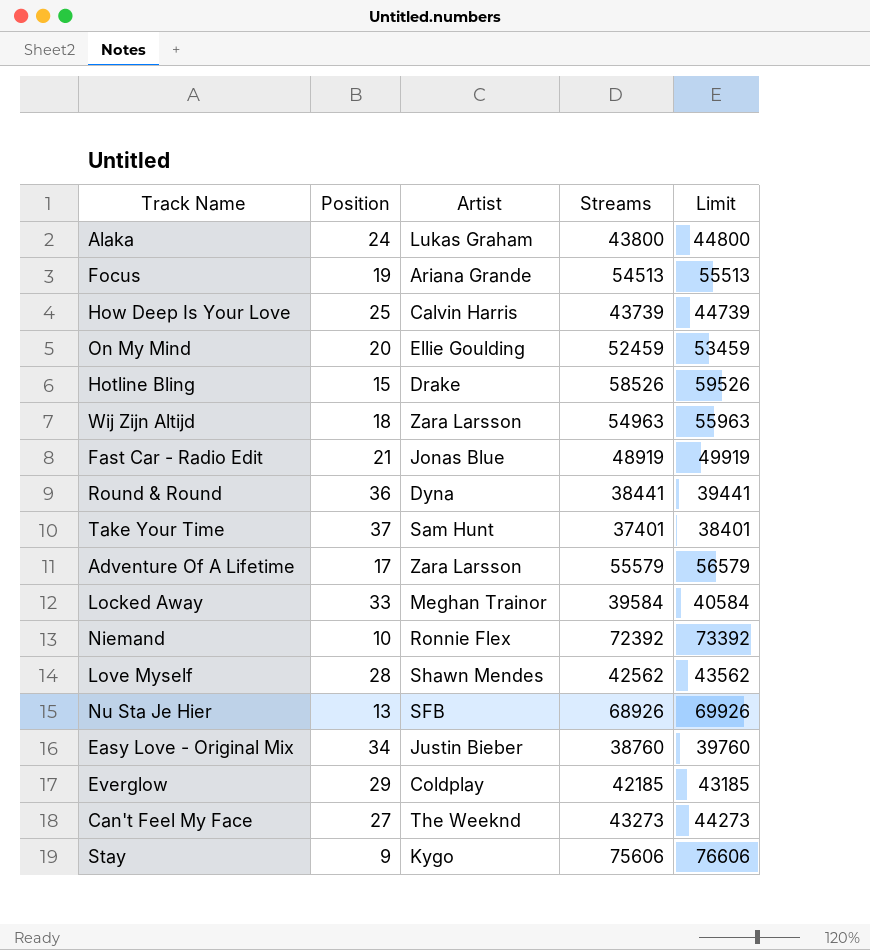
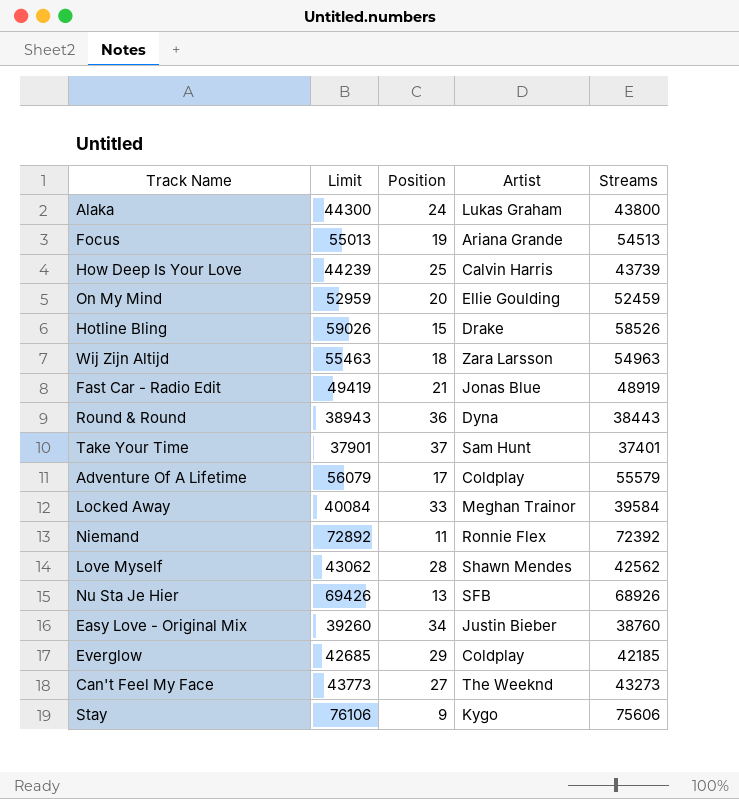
column Limit | formula: [Streams] + 1000 -> [Streams] + 500
column Limit | position: 5 -> 2
Round & Round | Streams: 38441 -> 38443
Adventure Of A Lifetime | Artist: Zara Larsson -> Coldplay
Niemand | Position: 10 -> 11

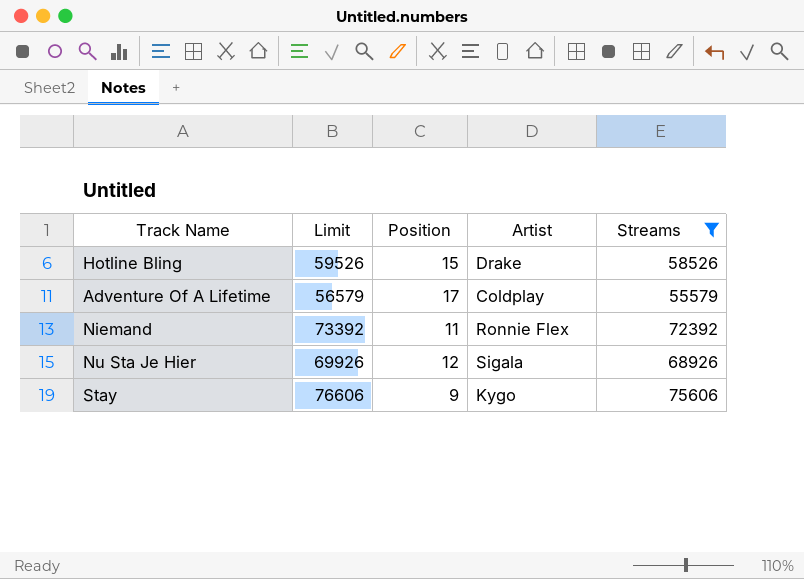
filter: none -> Streams >= 55579
column Limit | formula: [Streams] + 500 -> [Streams] + 1000
Nu Sta Je Hier | Position: 13 -> 12
Nu Sta Je Hier | Artist: SFB -> Sigala

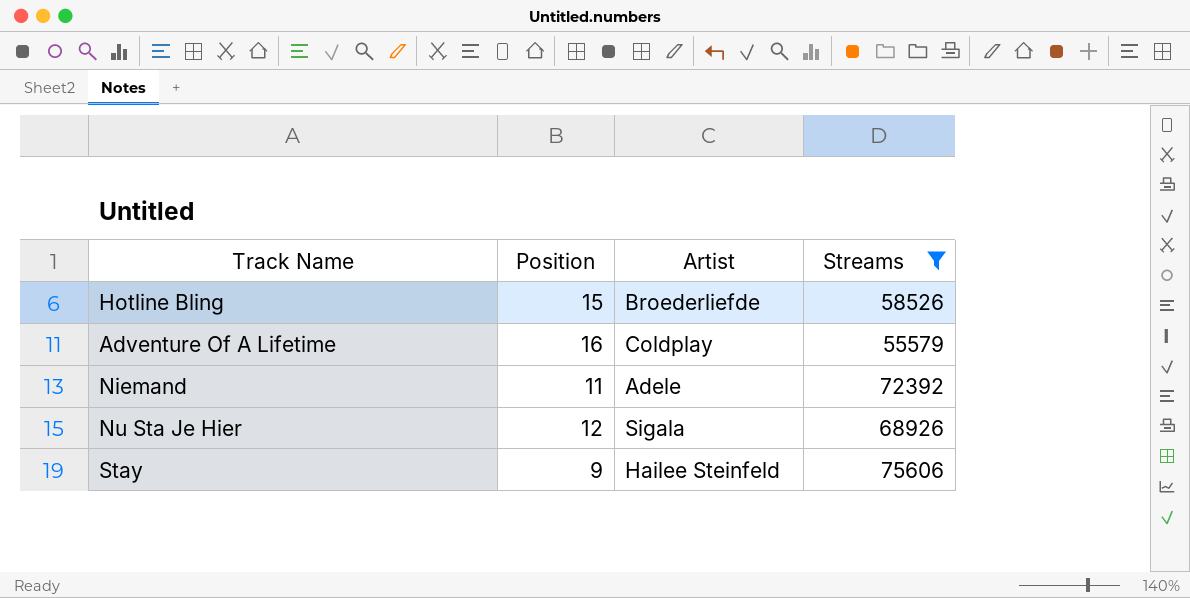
column Limit | formula: [Streams] + 1000 -> none
Hotline Bling | Artist: Drake -> Broederliefde
Adventure Of A Lifetime | Position: 17 -> 16
Niemand | Artist: Ronnie Flex -> Adele
Stay | Artist: Kygo -> Hailee Steinfeld

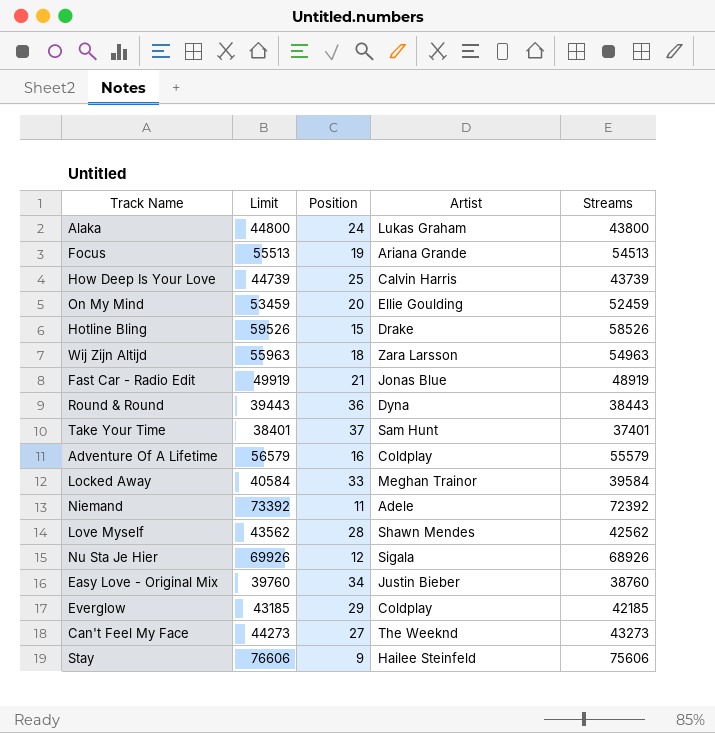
filter: Streams >= 55579 -> none
column Limit | formula: none -> [Streams] + 1000
Hotline Bling | Artist: Broederliefde -> Drake

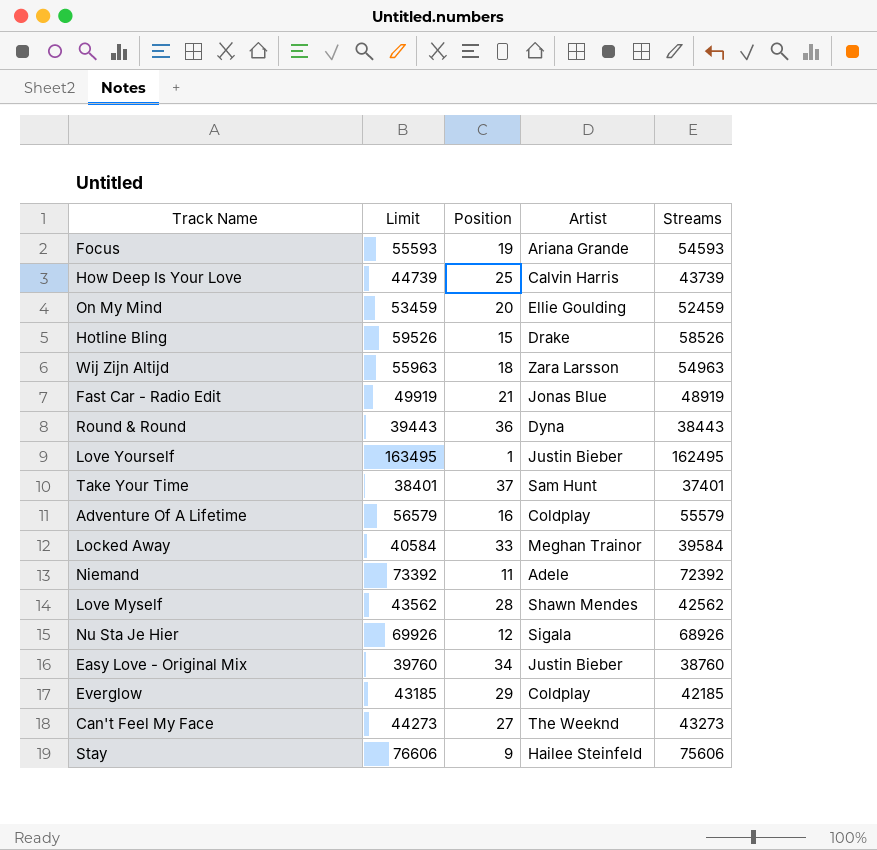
row Alaka: 44800 | 24 | Lukas Graham | 43800 -> none
Focus | Limit: 55513 -> 55593
Focus | Streams: 54513 -> 54593
row Love Yourself: none -> 163495 | 1 | Justin Bieber | 162495

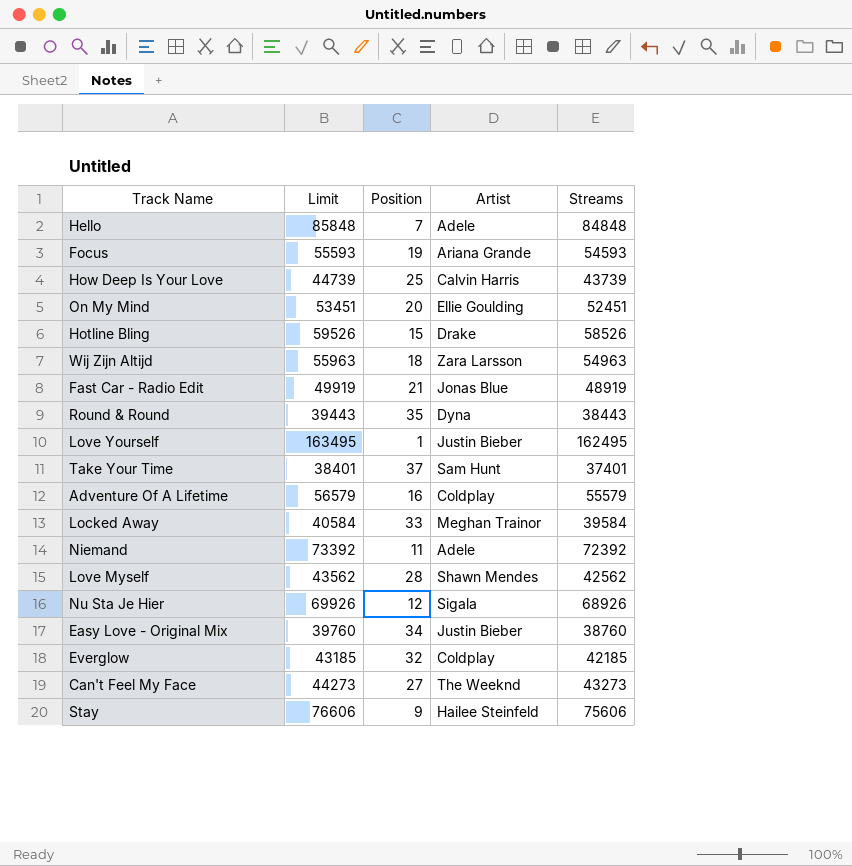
row Hello: none -> 85848 | 7 | Adele | 84848
On My Mind | Limit: 53459 -> 53451
On My Mind | Streams: 52459 -> 52451
Round & Round | Position: 36 -> 35
Everglow | Position: 29 -> 32

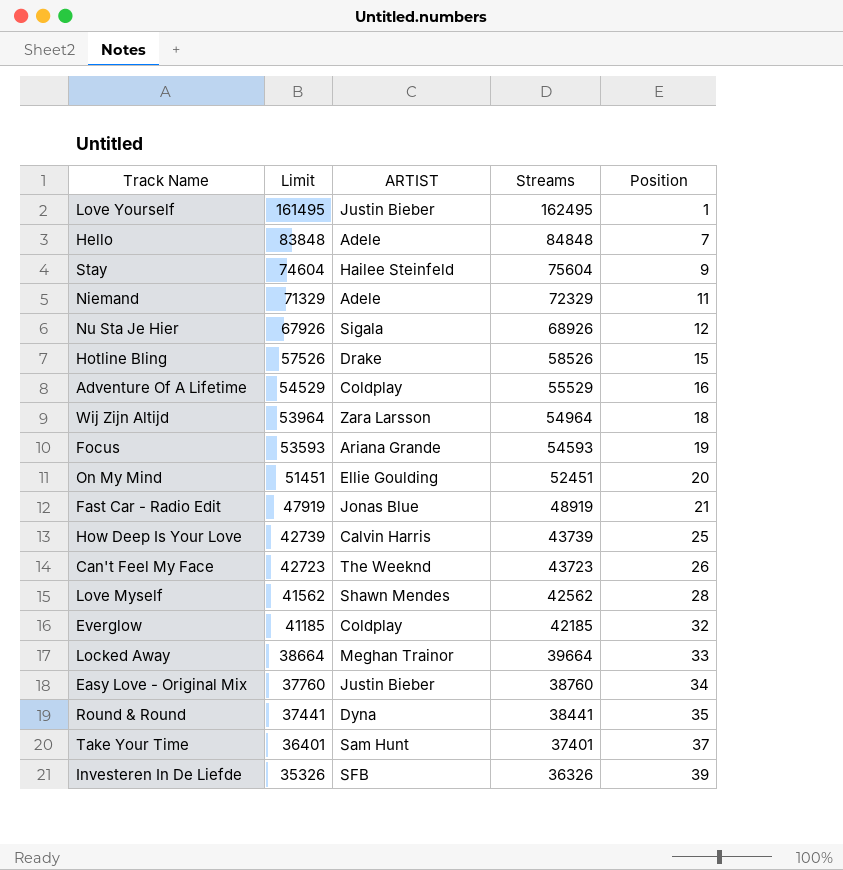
row order: none -> Limit descending
column Limit | formula: [Streams] + 1000 -> [Streams] - 1000
column name: Artist -> ARTIST
column Position | position: 3 -> 5
Stay | Streams: 75606 -> 75604
Niemand | Streams: 72392 -> 72329
Adventure Of A Lifetime | Streams: 55579 -> 55529
Wij Zijn Altijd | Streams: 54963 -> 54964
Can't Feel My Face | Streams: 43273 -> 43723
Can't Feel My Face | Position: 27 -> 26
Locked Away | Streams: 39584 -> 39664
Round & Round | Streams: 38443 -> 38441
row Investeren In De Liefde: none -> 35326 | SFB | 36326 | 39

